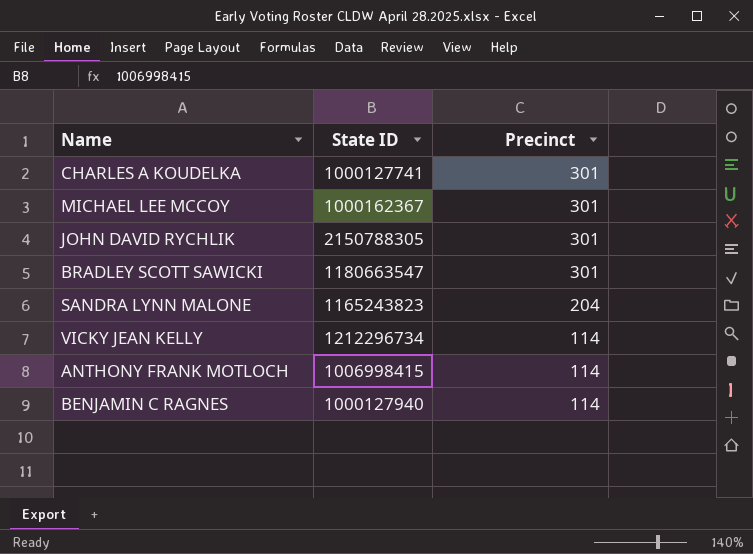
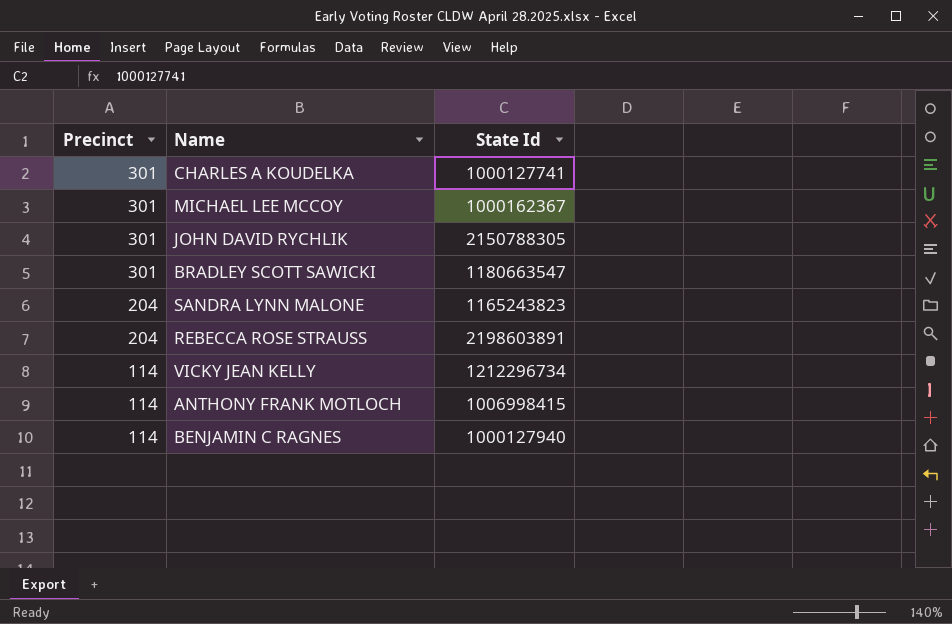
column Precinct | position: 3 -> 1
column name: State ID -> State Id
row REBECCA ROSE STRAUSS: none -> 204 | 2198603891

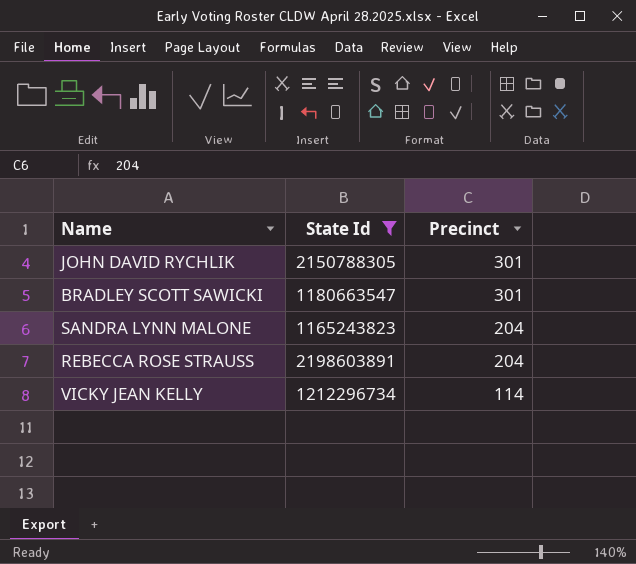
filter: none -> State Id >= 1165243823
column Precinct | position: 1 -> 3

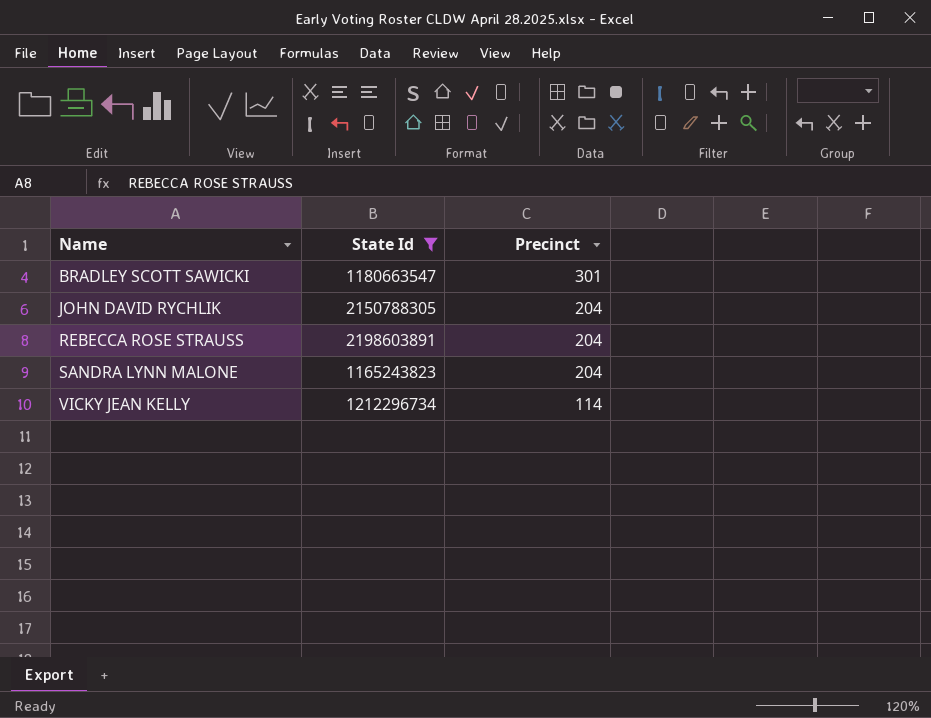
row order: Precinct descending -> Name ascending
JOHN DAVID RYCHLIK | Precinct: 301 -> 204

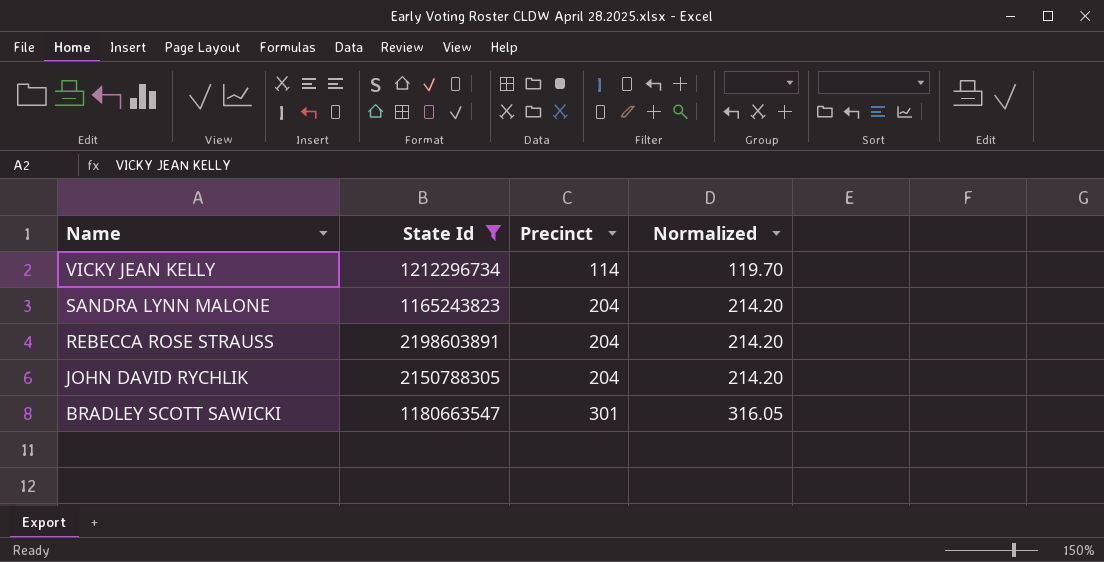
row order: Name ascending -> Name descending
column Normalized | formula: none -> [Precinct] * 1.05

